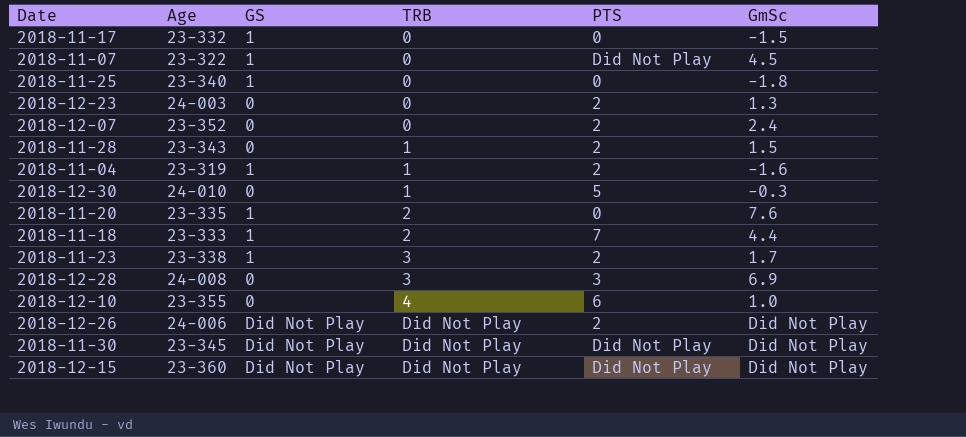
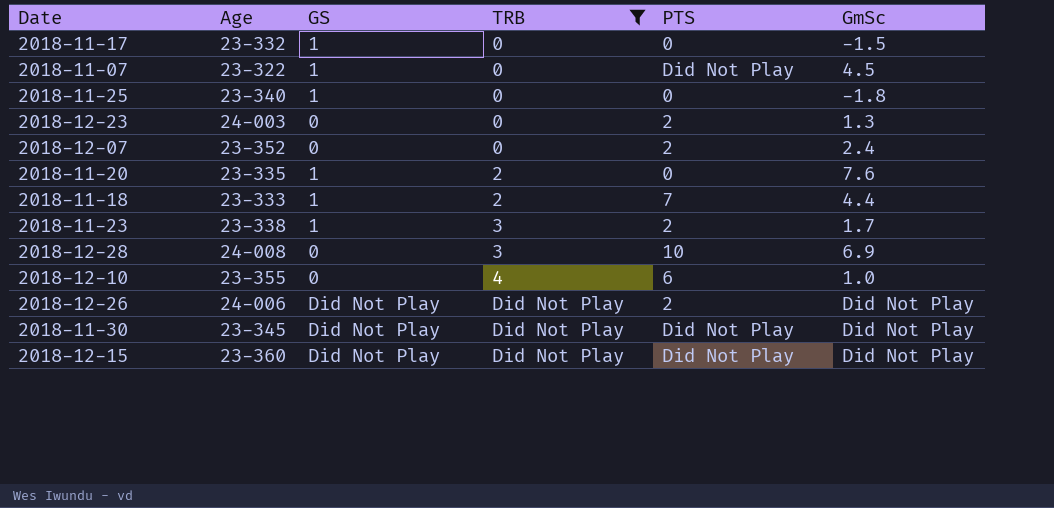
filter: none -> TRB != 1
2018-12-28 | PTS: 3 -> 10

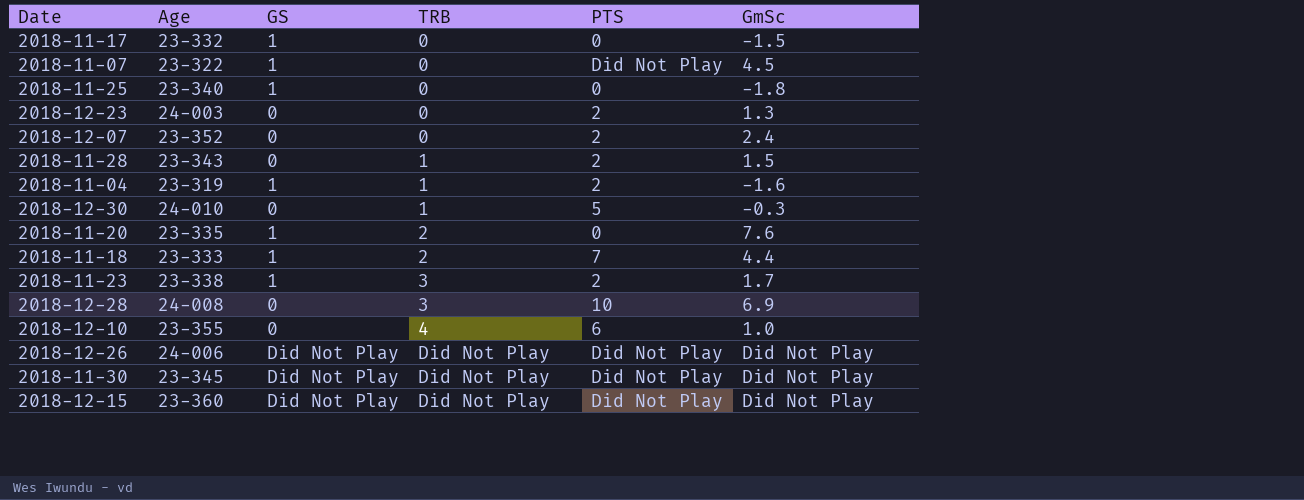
filter: TRB != 1 -> none
2018-12-26 | PTS: 2 -> Did Not Play

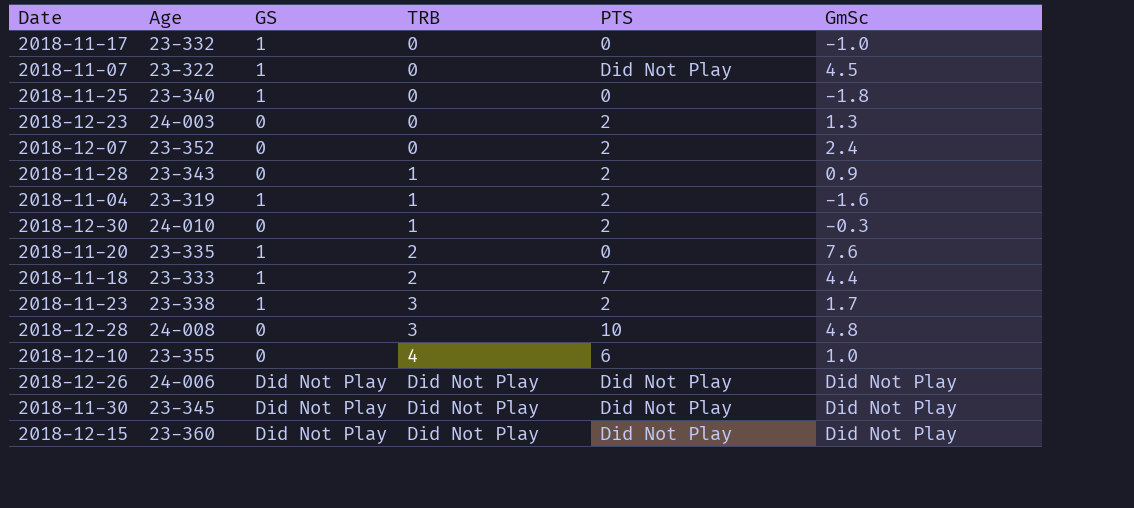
2018-11-17 | GmSc: -1.5 -> -1.0
2018-11-28 | GmSc: 1.5 -> 0.9
2018-12-30 | PTS: 5 -> 2
2018-12-28 | GmSc: 6.9 -> 4.8

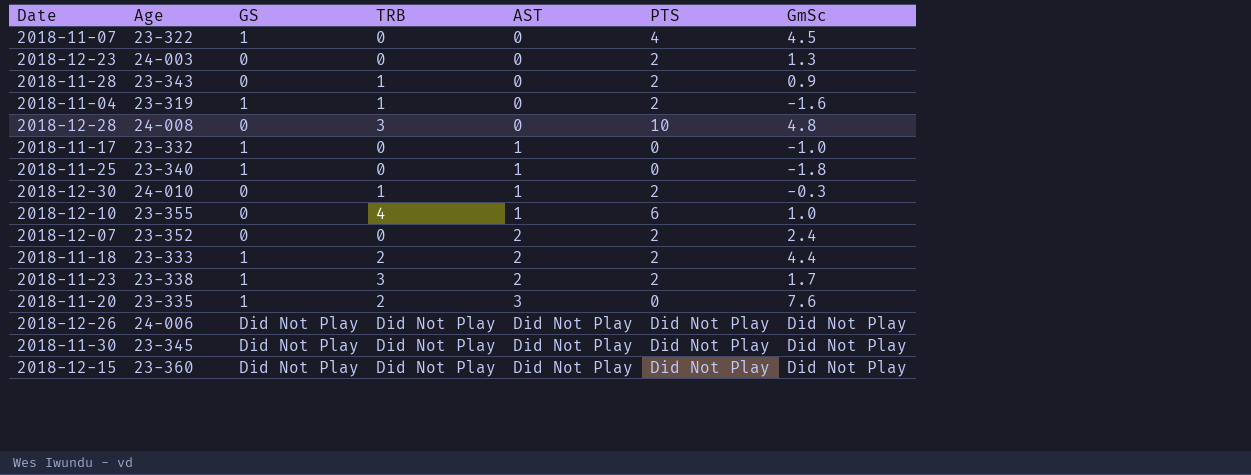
row order: TRB ascending -> AST ascending
column AST | position: none -> 5
2018-11-07 | PTS: Did Not Play -> 4
2018-11-18 | PTS: 7 -> 2

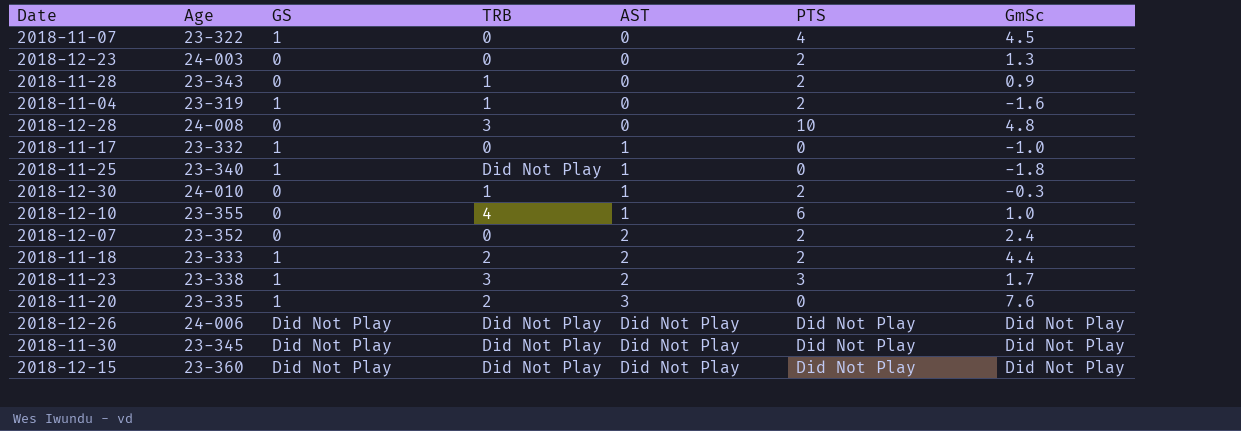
2018-11-25 | TRB: 0 -> Did Not Play
2018-11-23 | PTS: 2 -> 3

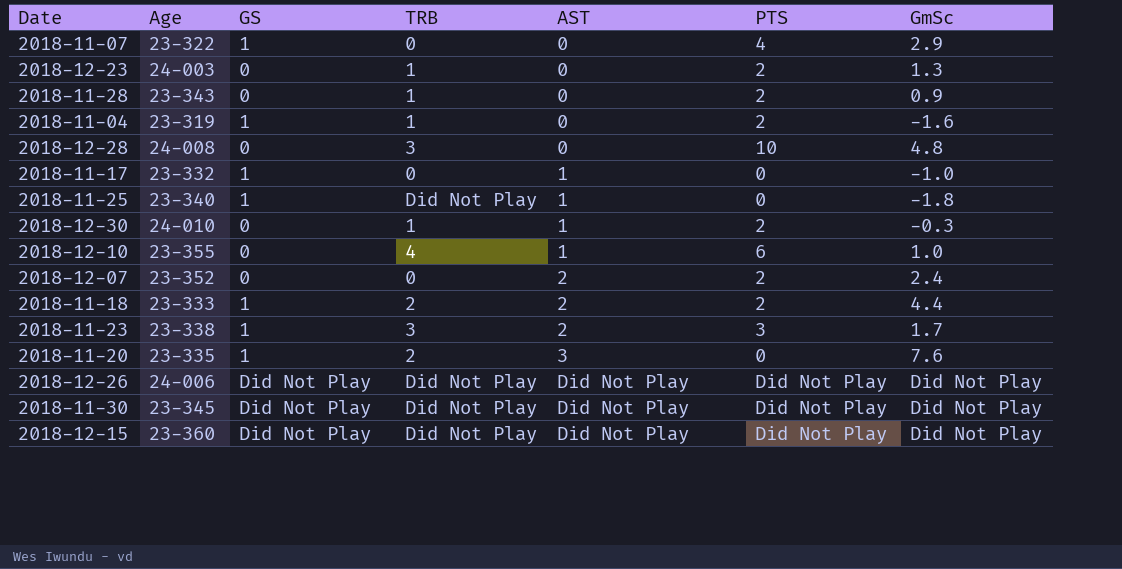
2018-11-07 | GmSc: 4.5 -> 2.9
2018-12-23 | TRB: 0 -> 1

